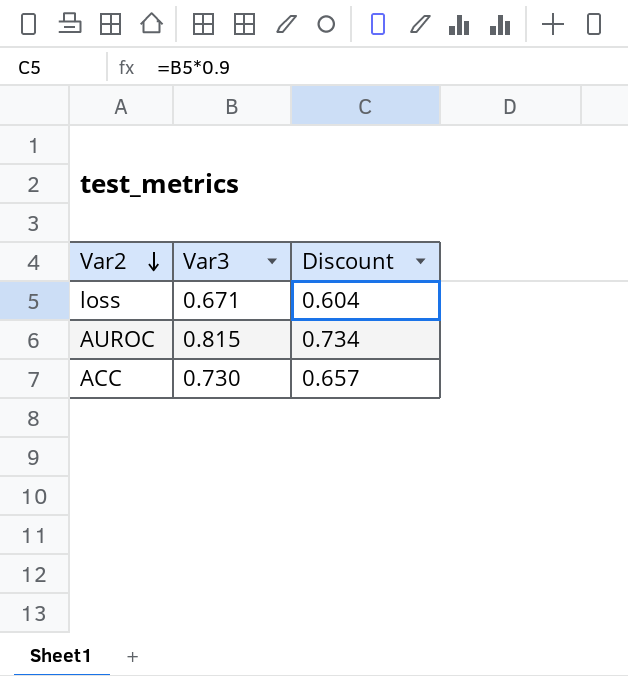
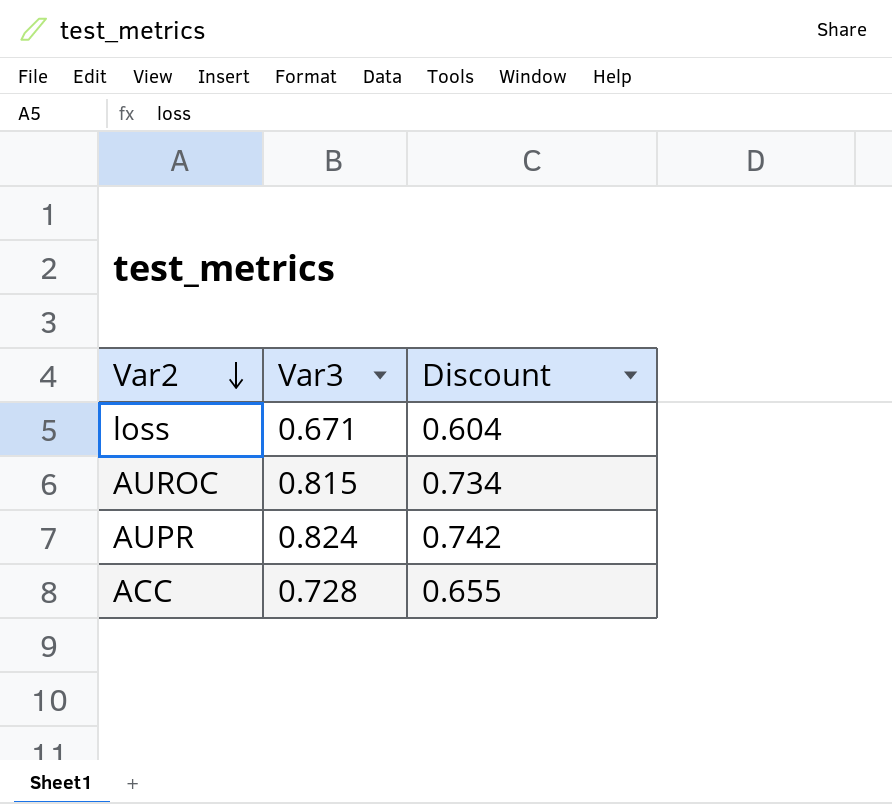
row AUPR: none -> 0.824 | 0.742
ACC | Var3: 0.730 -> 0.728
ACC | Discount: 0.657 -> 0.655

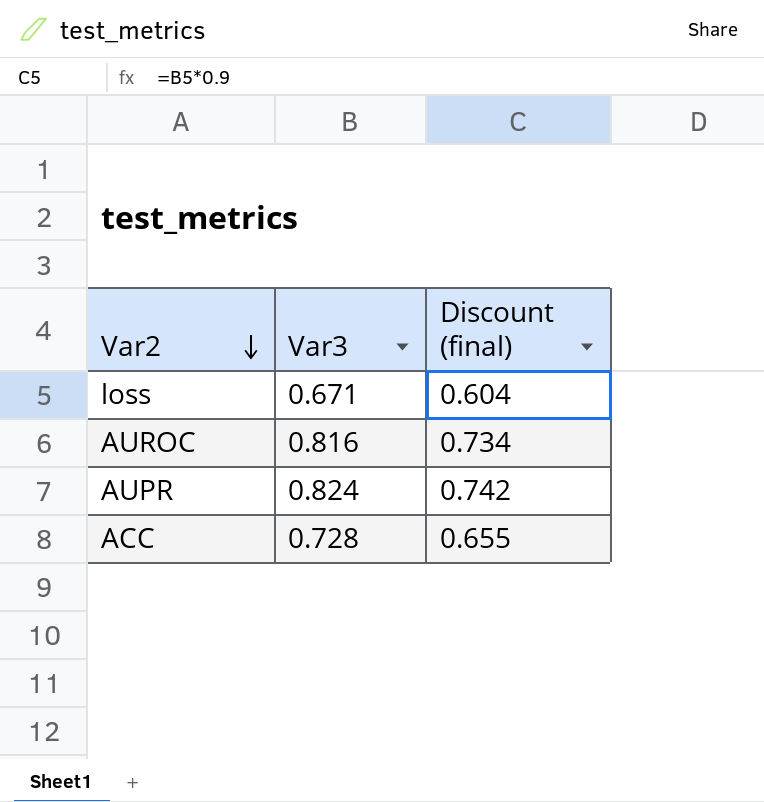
column name: Discount -> Discount (final)
AUROC | Var3: 0.815 -> 0.816

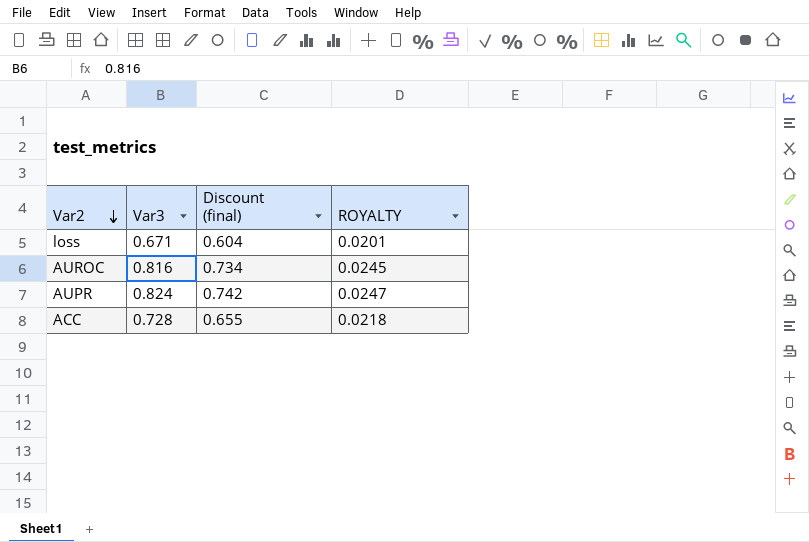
column ROYALTY | formula: none -> [Var3] * 0.03

